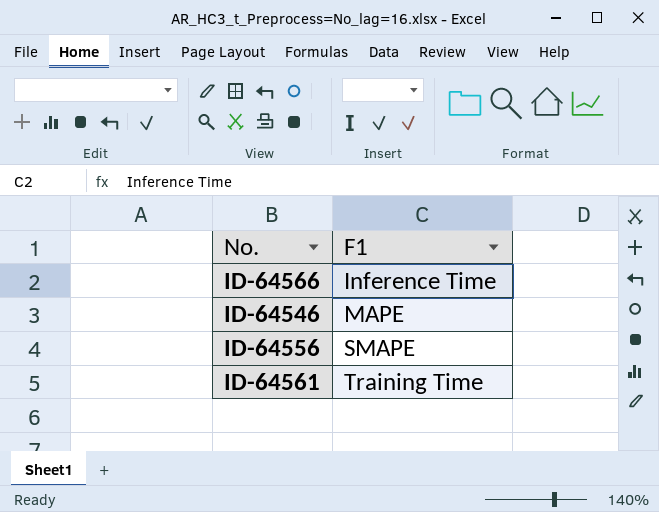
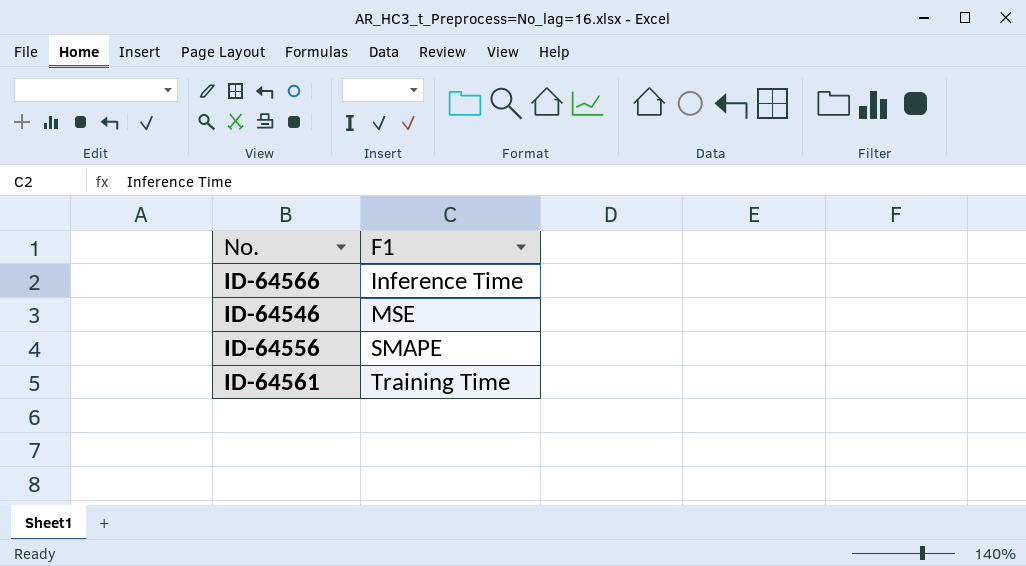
ID-64546 | F1: MAPE -> MSE

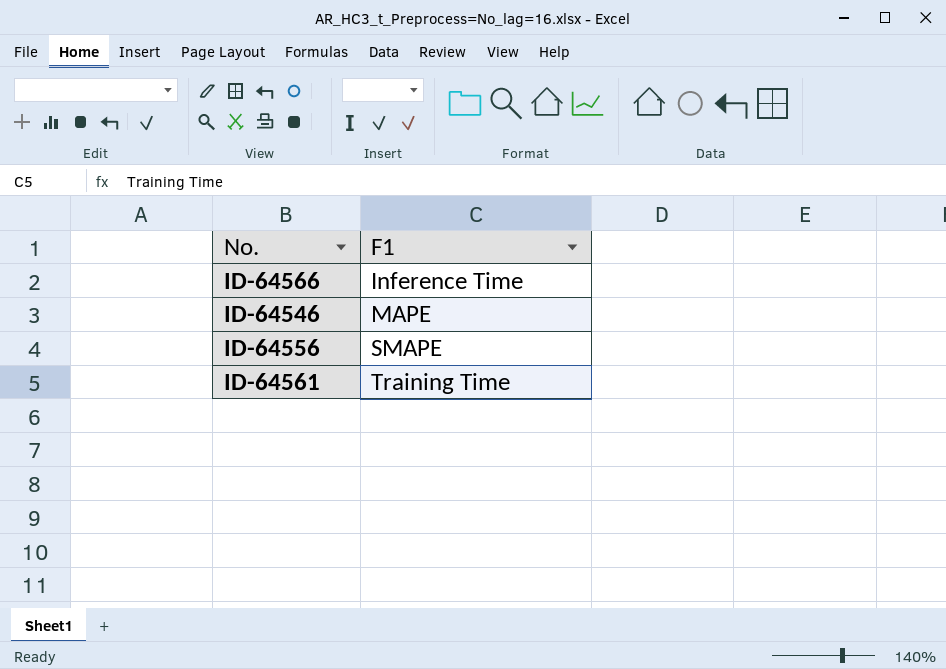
ID-64546 | F1: MSE -> MAPE

